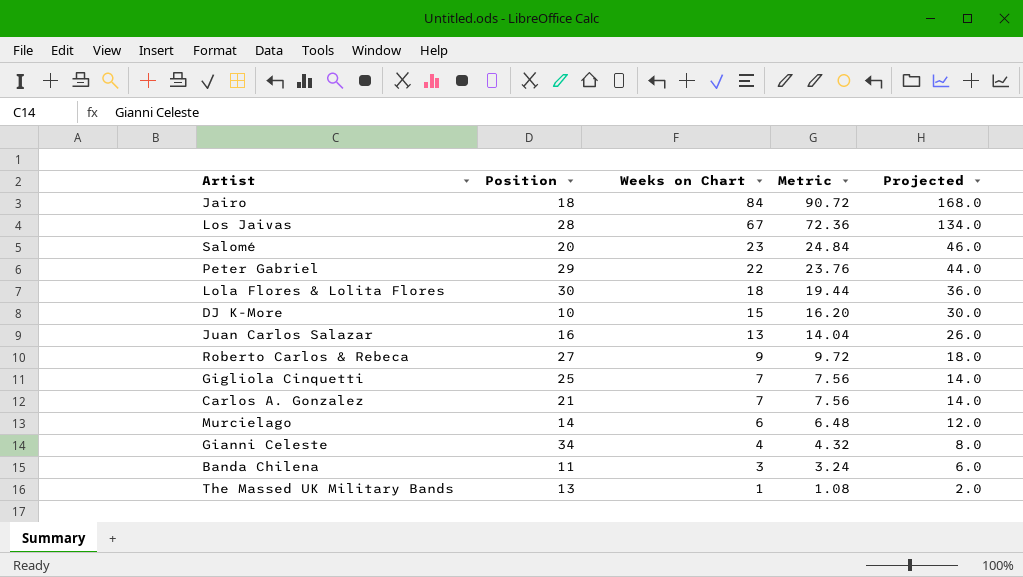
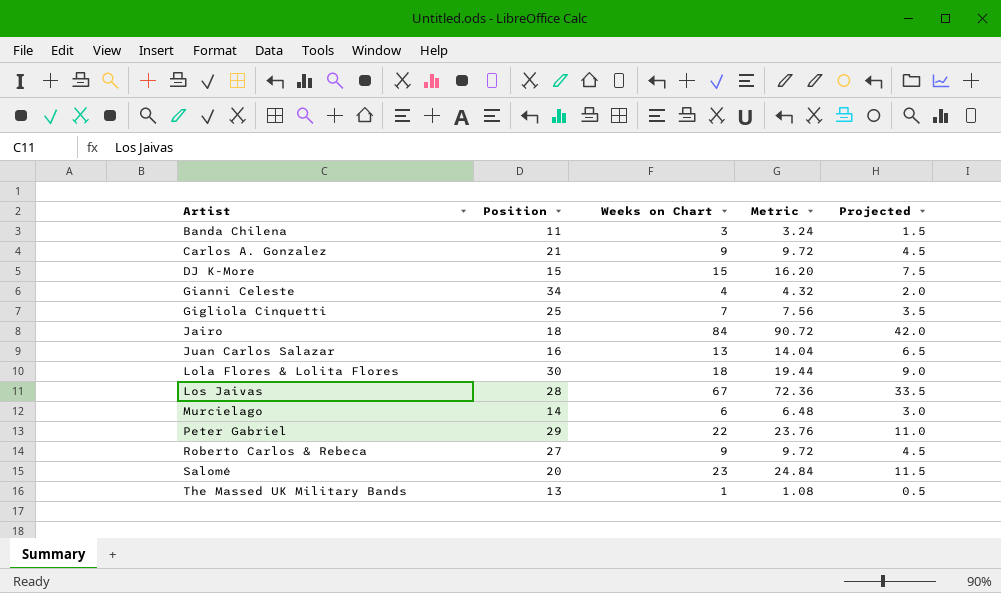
row order: Weeks on Chart descending -> Artist ascending
column Projected | formula: [Weeks on Chart] * 2 -> [Weeks on Chart] * 0.5
Carlos A. Gonzalez | Weeks on Chart: 7 -> 9
Carlos A. Gonzalez | Metric: 7.56 -> 9.72
DJ K-More | Position: 10 -> 15

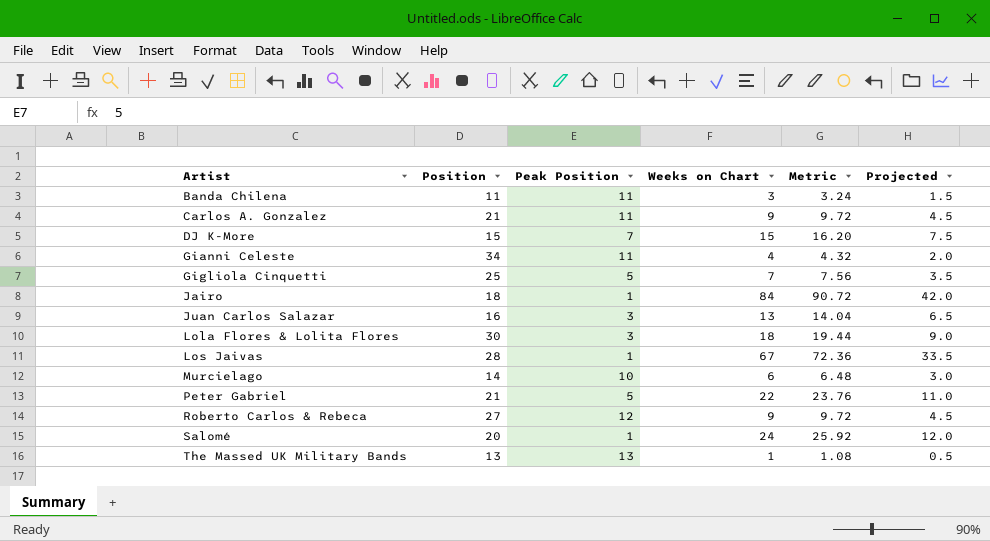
column Peak Position | position: none -> 3
Peter Gabriel | Position: 29 -> 21
Salomé | Weeks on Chart: 23 -> 24
Salomé | Metric: 24.84 -> 25.92
Salomé | Projected: 11.5 -> 12.0

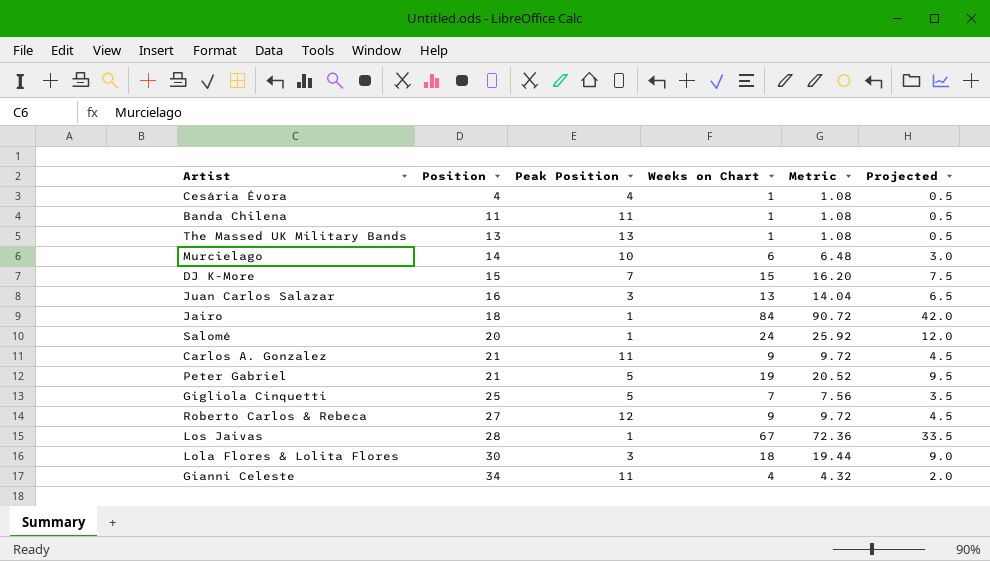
row order: Artist ascending -> Position ascending
row Cesária Évora: none -> 4 | 4 | 1 | 1.08 | 0.5
Banda Chilena | Weeks on Chart: 3 -> 1
Banda Chilena | Metric: 3.24 -> 1.08
Banda Chilena | Projected: 1.5 -> 0.5
Peter Gabriel | Weeks on Chart: 22 -> 19
Peter Gabriel | Metric: 23.76 -> 20.52
Peter Gabriel | Projected: 11.0 -> 9.5

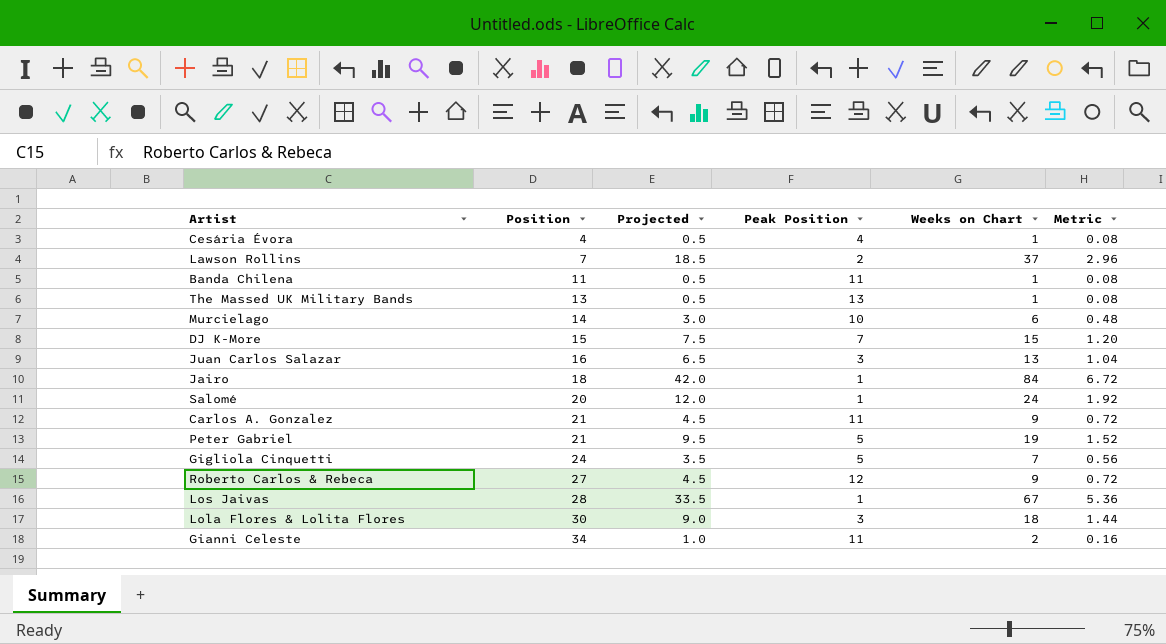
column Projected | position: 6 -> 3
column Metric | formula: [Weeks on Chart] * 1.08 -> [Weeks on Chart] * 0.08
row Lawson Rollins: none -> 7 | 18.5 | 2 | 37 | 2.96
Gigliola Cinquetti | Position: 25 -> 24
Gianni Celeste | Projected: 2.0 -> 1.0
Gianni Celeste | Weeks on Chart: 4 -> 2

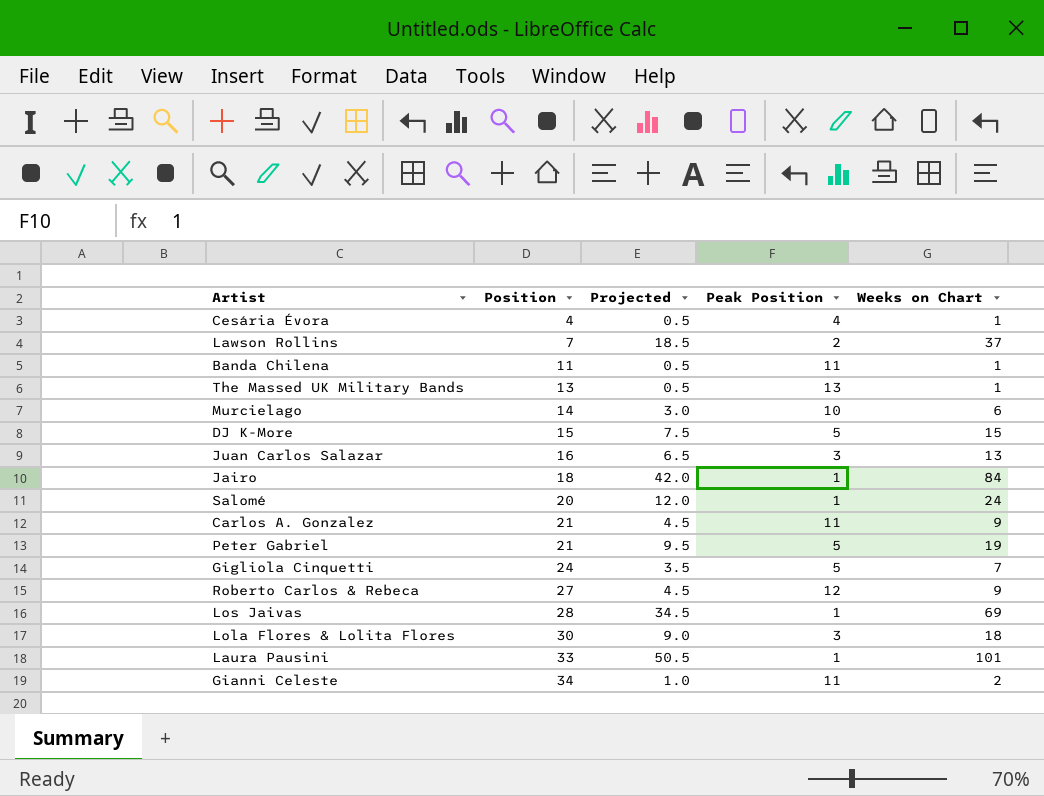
column Metric | formula: [Weeks on Chart] * 0.08 -> none
DJ K-More | Peak Position: 7 -> 5
Los Jaivas | Projected: 33.5 -> 34.5
Los Jaivas | Weeks on Chart: 67 -> 69
row Laura Pausini: none -> 33 | 50.5 | 1 | 101

